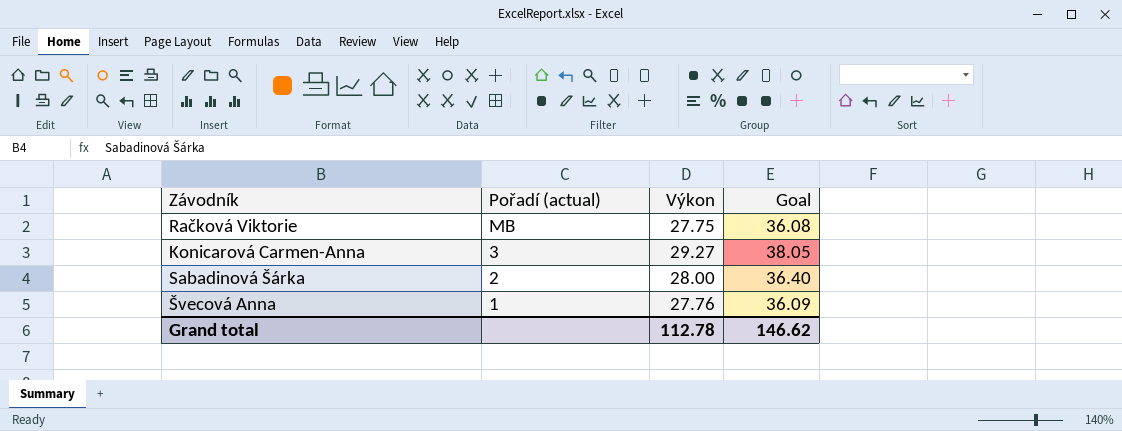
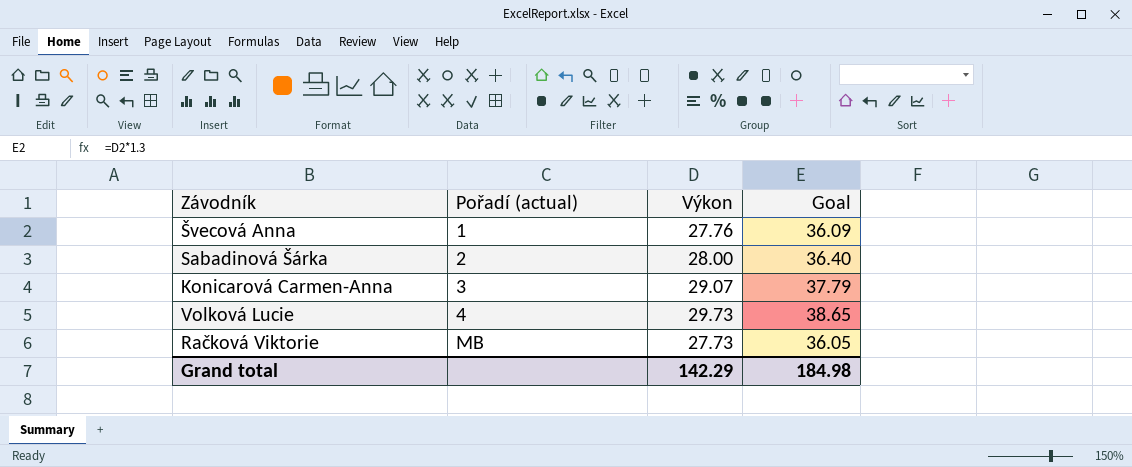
row order: Pořadí (actual) descending -> Pořadí (actual) ascending
Konicarová Carmen-Anna | Výkon: 29.27 -> 29.07
Konicarová Carmen-Anna | Goal: 38.05 -> 37.79
row Volková Lucie: none -> 4 | 29.73 | 38.65
Račková Viktorie | Výkon: 27.75 -> 27.73
Račková Viktorie | Goal: 36.08 -> 36.05
Grand total | Výkon: 112.78 -> 142.29
Grand total | Goal: 146.62 -> 184.98

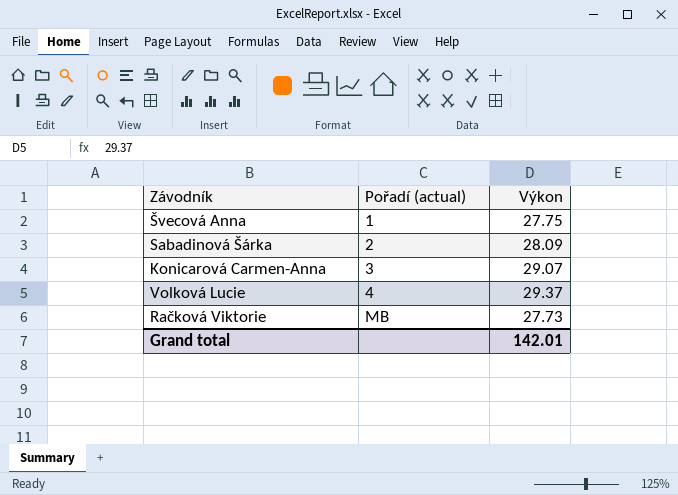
column Goal | formula: [Výkon] * 1.3 -> none
Švecová Anna | Výkon: 27.76 -> 27.75
Sabadinová Šárka | Výkon: 28.00 -> 28.09
Volková Lucie | Výkon: 29.73 -> 29.37
Grand total | Výkon: 142.29 -> 142.01

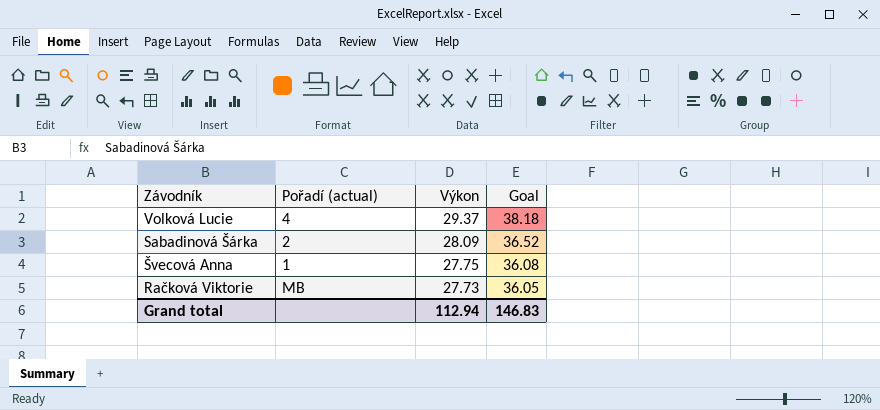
row order: Pořadí (actual) ascending -> Výkon descending
column Goal | formula: none -> [Výkon] * 1.3
row Konicarová Carmen-Anna: 3 | 29.07 -> none
Grand total | Výkon: 142.01 -> 112.94

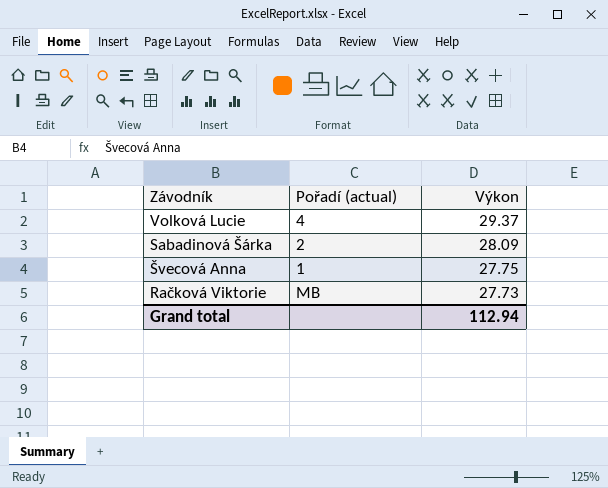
column Goal | formula: [Výkon] * 1.3 -> none

